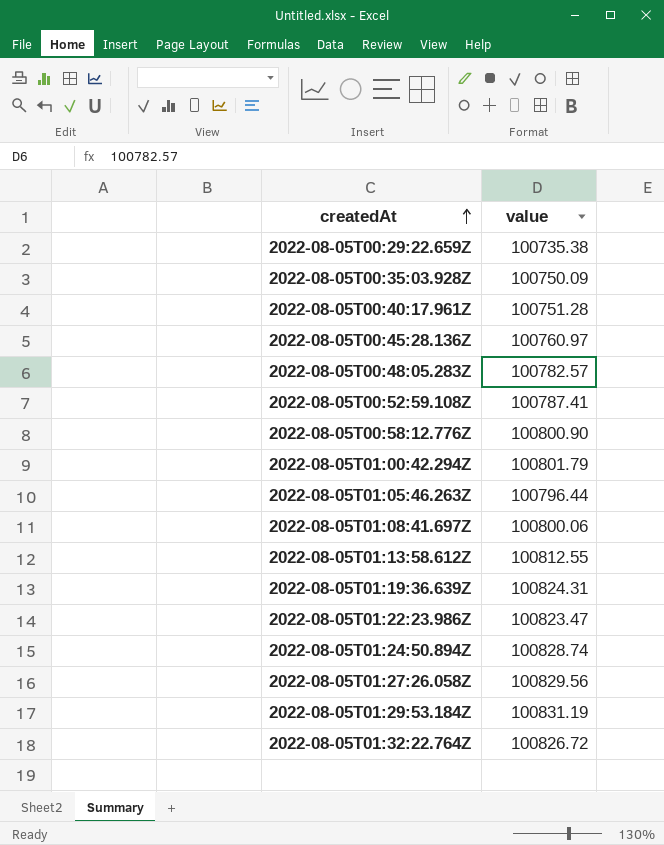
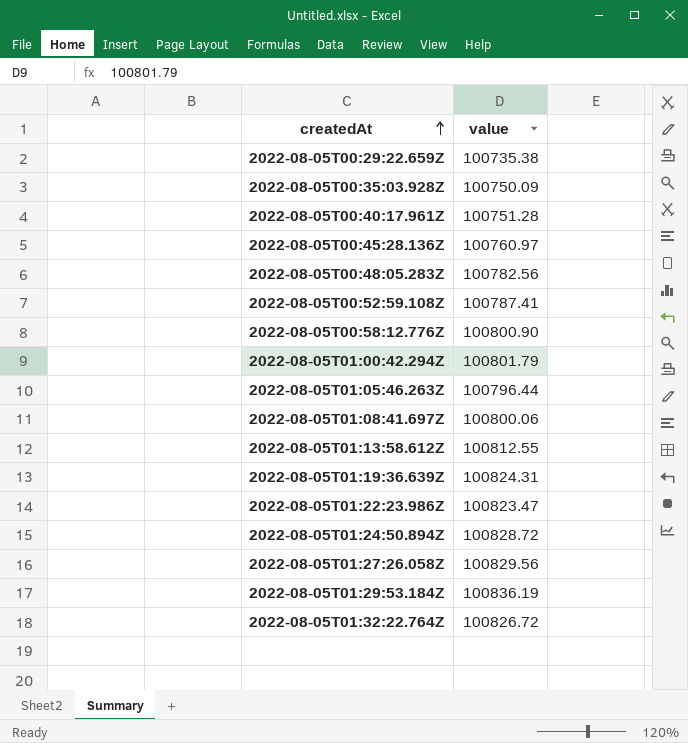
2022-08-05T00:48:05.283Z | value: 100782.57 -> 100782.56
2022-08-05T01:24:50.894Z | value: 100828.74 -> 100828.72
2022-08-05T01:29:53.184Z | value: 100831.19 -> 100836.19

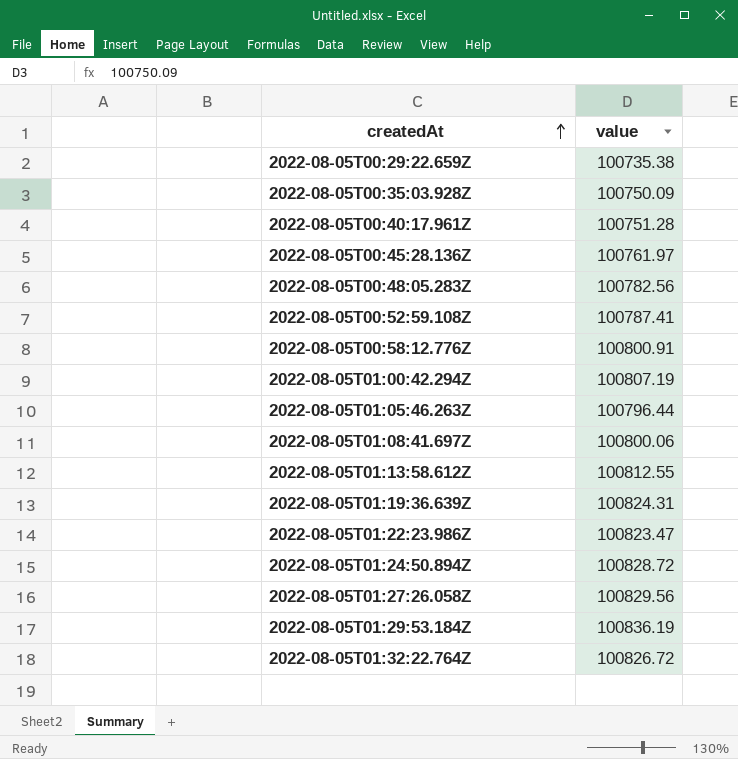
2022-08-05T00:45:28.136Z | value: 100760.97 -> 100761.97
2022-08-05T00:58:12.776Z | value: 100800.90 -> 100800.91
2022-08-05T01:00:42.294Z | value: 100801.79 -> 100807.19

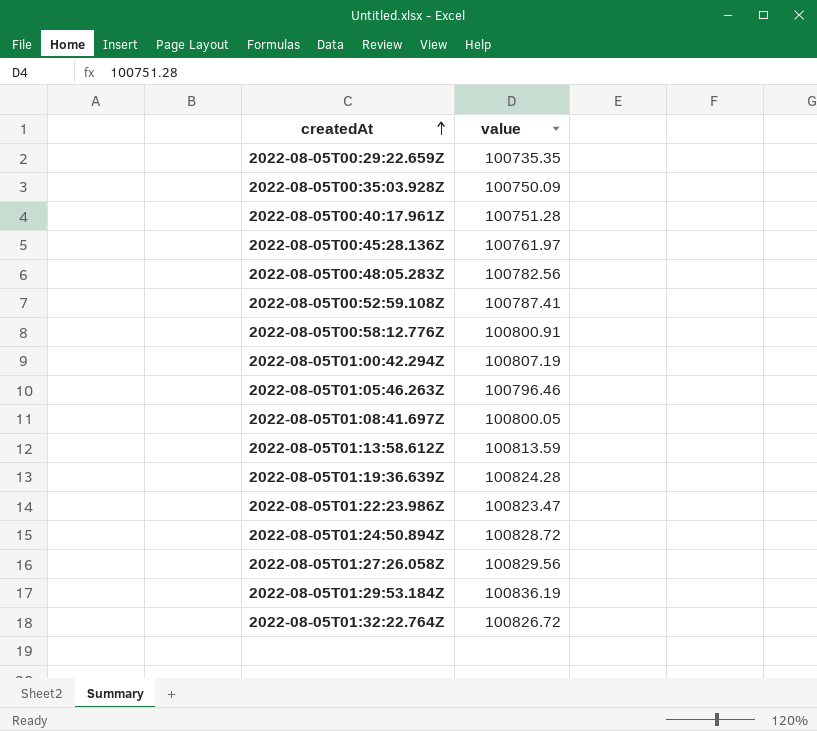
2022-08-05T00:29:22.659Z | value: 100735.38 -> 100735.35
2022-08-05T01:05:46.263Z | value: 100796.44 -> 100796.46
2022-08-05T01:08:41.697Z | value: 100800.06 -> 100800.05
2022-08-05T01:13:58.612Z | value: 100812.55 -> 100813.59
2022-08-05T01:19:36.639Z | value: 100824.31 -> 100824.28

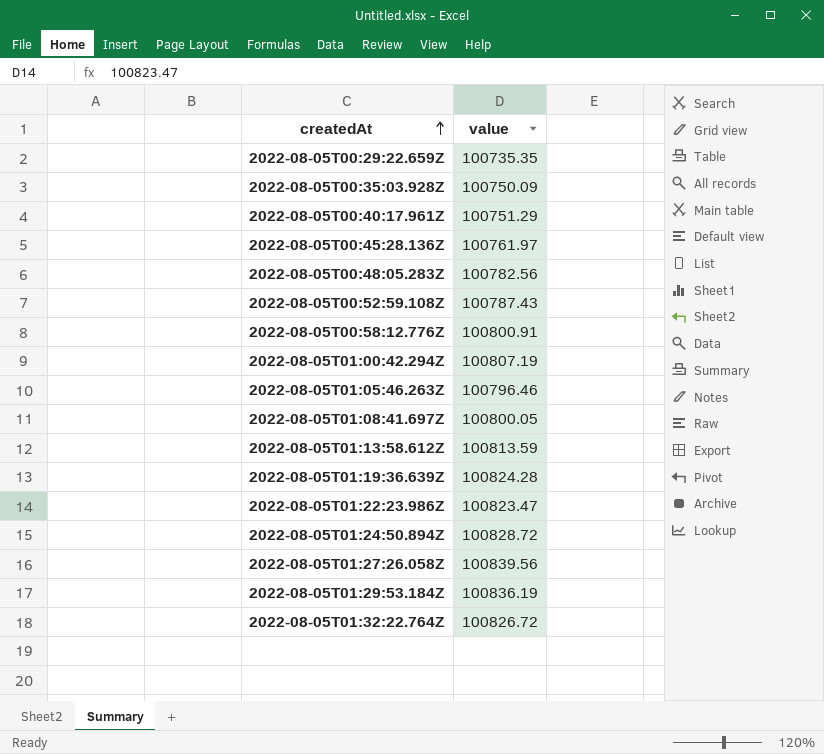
2022-08-05T00:40:17.961Z | value: 100751.28 -> 100751.29
2022-08-05T00:52:59.108Z | value: 100787.41 -> 100787.43
2022-08-05T01:27:26.058Z | value: 100829.56 -> 100839.56

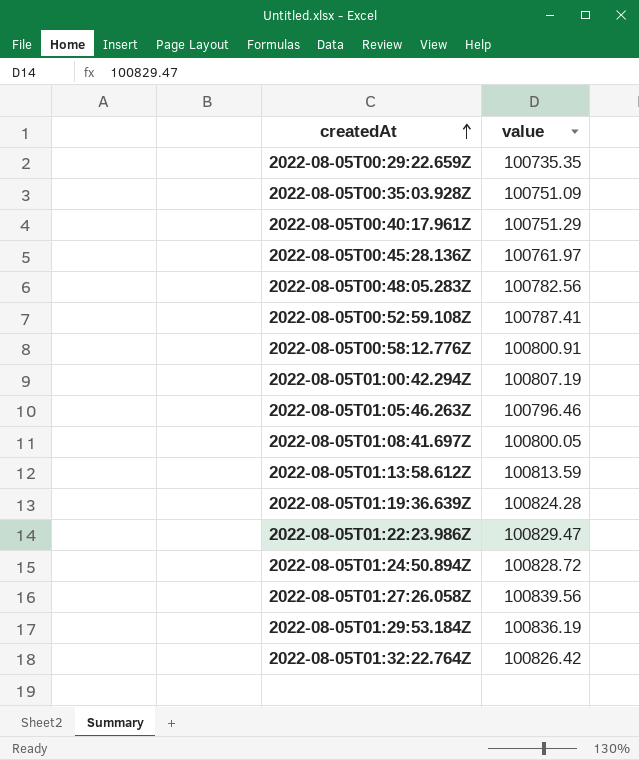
2022-08-05T00:35:03.928Z | value: 100750.09 -> 100751.09
2022-08-05T00:52:59.108Z | value: 100787.43 -> 100787.41
2022-08-05T01:22:23.986Z | value: 100823.47 -> 100829.47
2022-08-05T01:32:22.764Z | value: 100826.72 -> 100826.42

